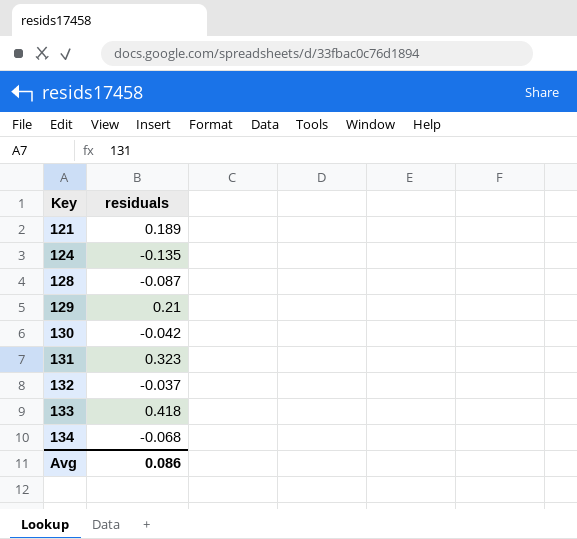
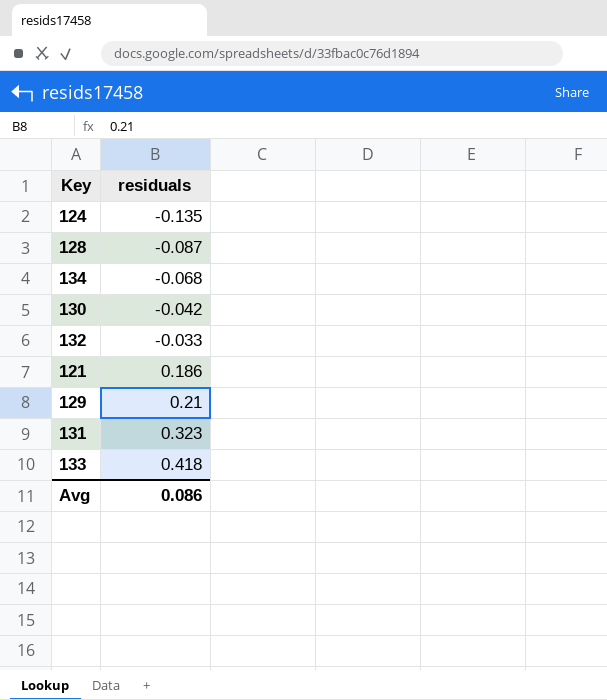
row order: Key ascending -> residuals ascending
132 | residuals: -0.037 -> -0.033
121 | residuals: 0.189 -> 0.186

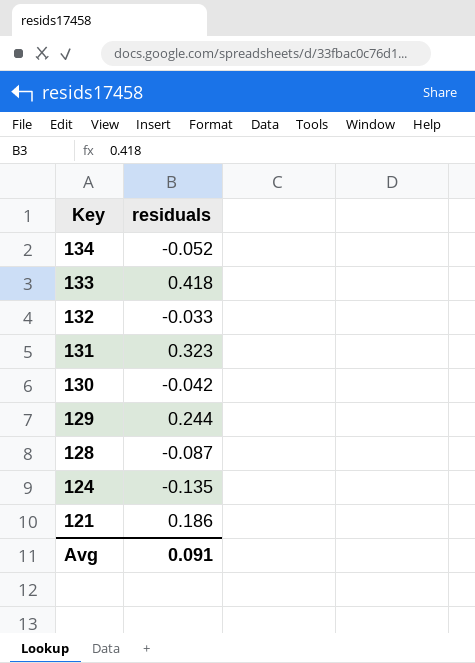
row order: residuals ascending -> Key descending
134 | residuals: -0.068 -> -0.052
129 | residuals: 0.21 -> 0.244
Avg | residuals: 0.086 -> 0.091

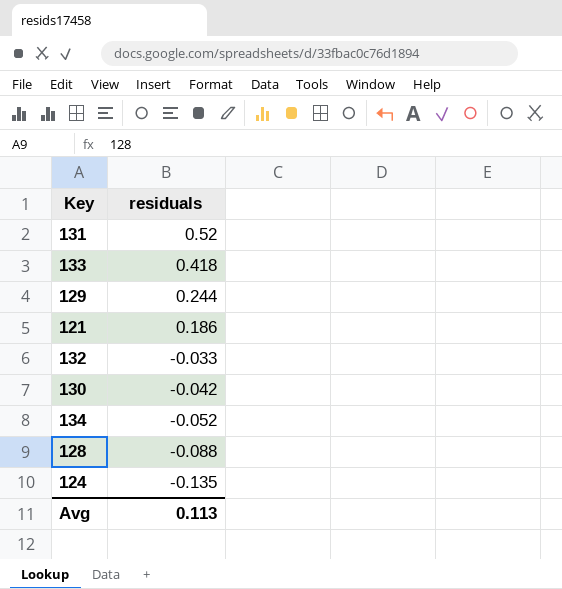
row order: Key descending -> residuals descending
131 | residuals: 0.323 -> 0.52
128 | residuals: -0.087 -> -0.088
Avg | residuals: 0.091 -> 0.113

